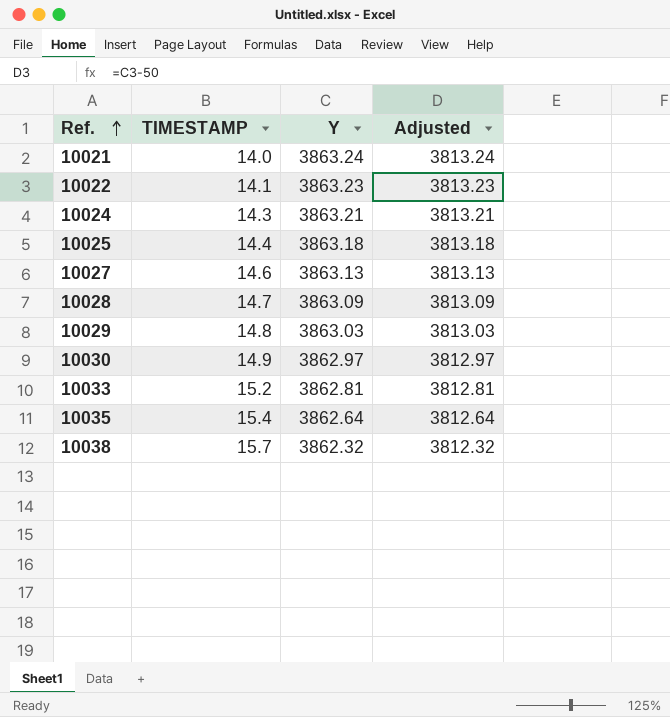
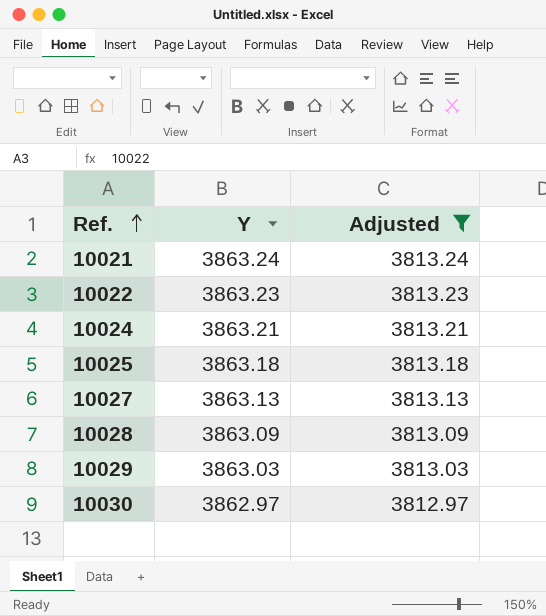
filter: none -> Adjusted >= 3812.97
column TIMESTAMP | position: 2 -> none

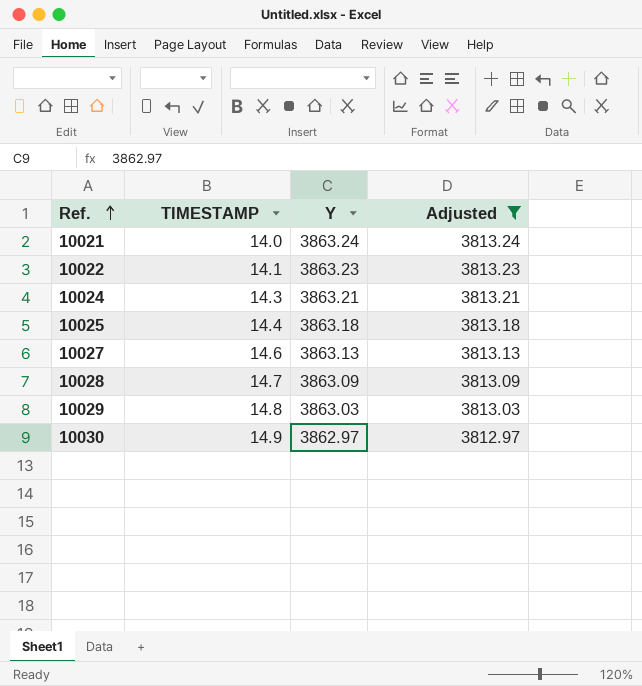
column TIMESTAMP | position: none -> 2

